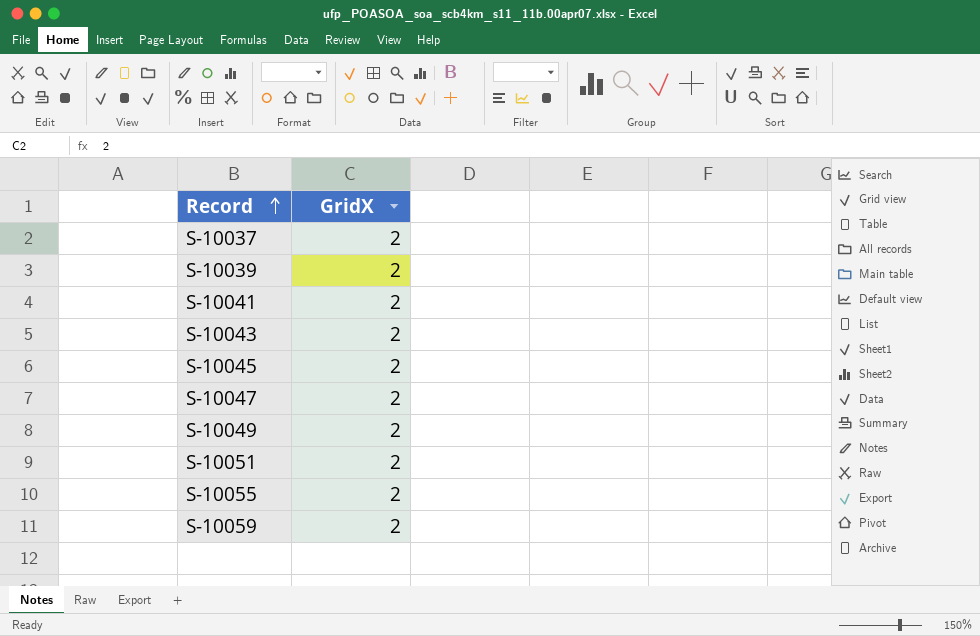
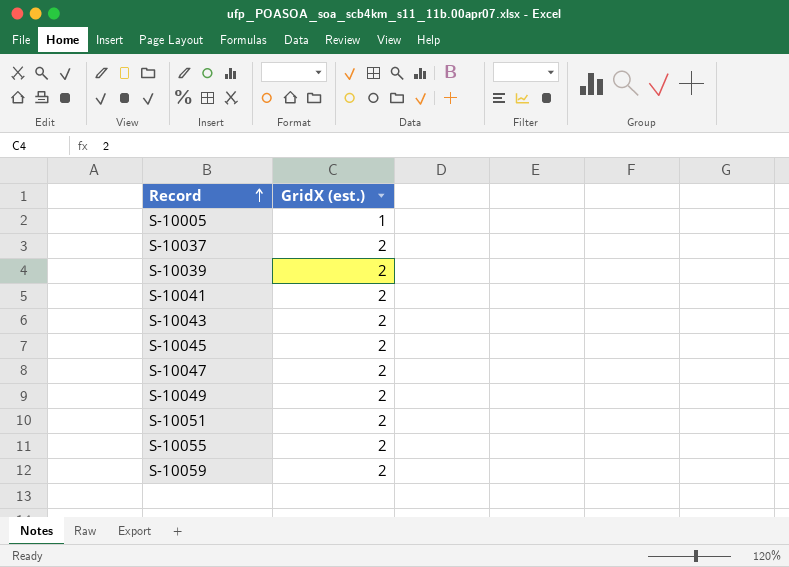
column name: GridX -> GridX (est.)
row S-10005: none -> 1

